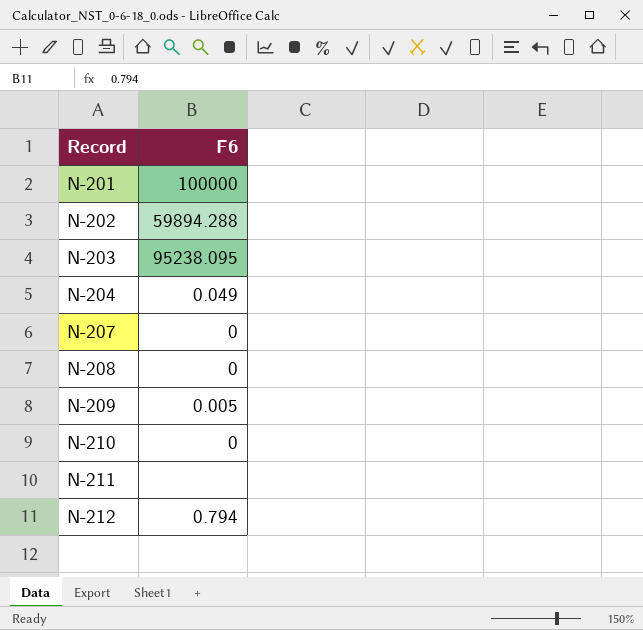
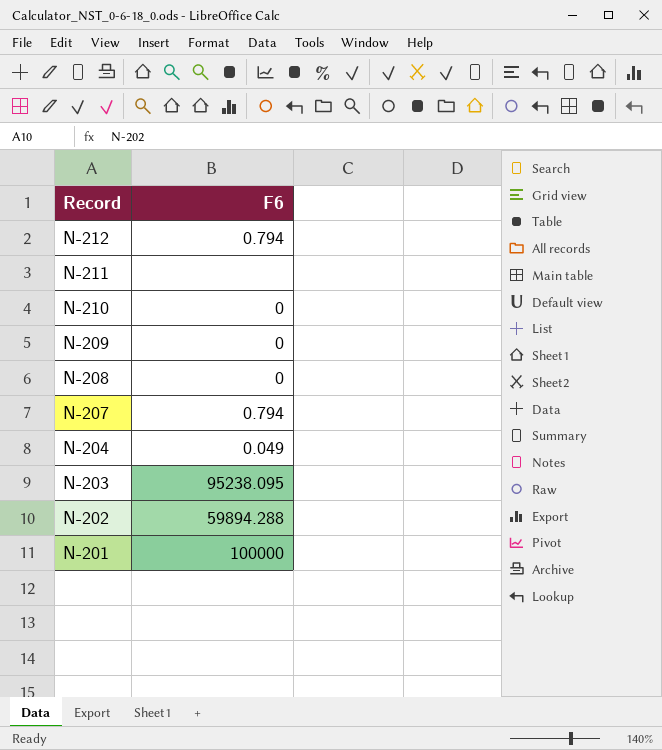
row order: Record ascending -> Record descending
N-209 | F6: 0.005 -> 0
N-207 | F6: 0 -> 0.794

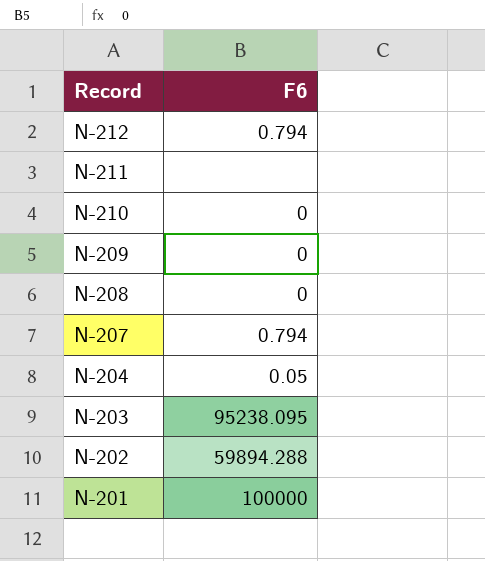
N-204 | F6: 0.049 -> 0.05

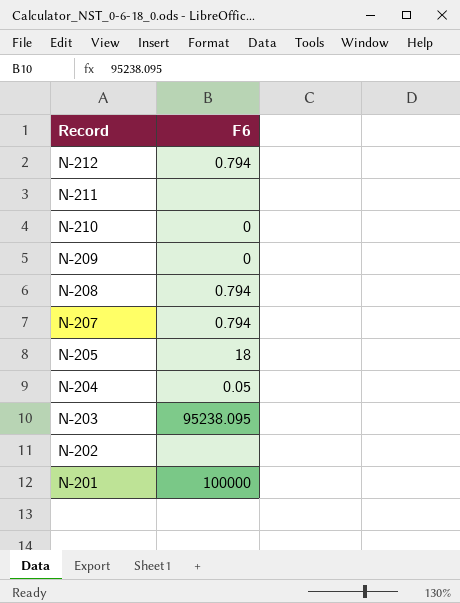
N-208 | F6: 0 -> 0.794
row N-205: none -> 18
N-202 | F6: 59894.288 -> none

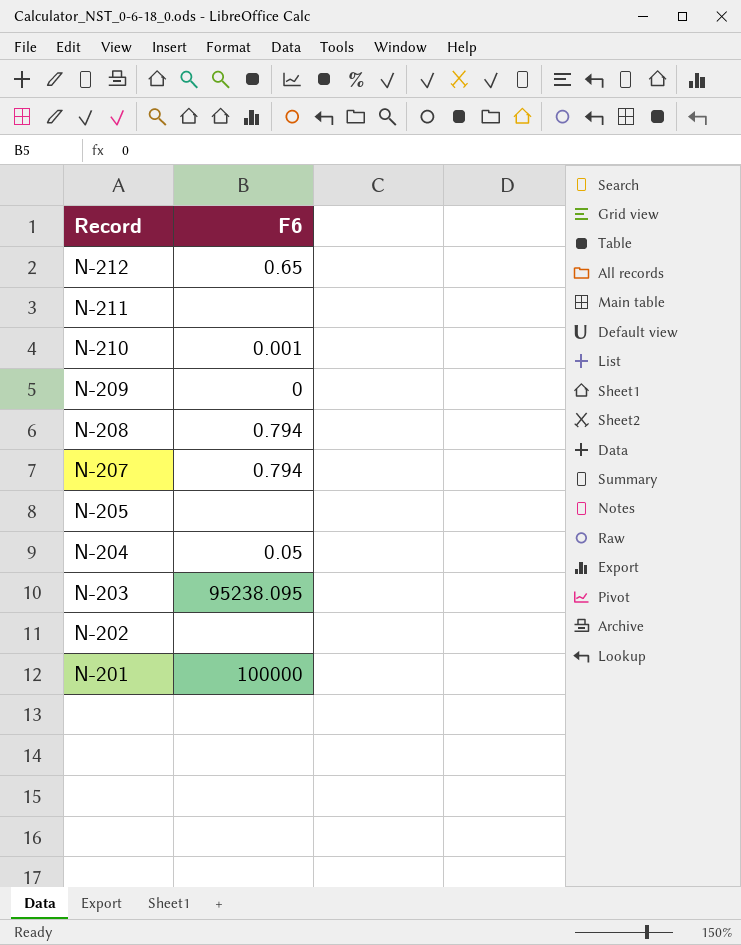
N-212 | F6: 0.794 -> 0.65
N-210 | F6: 0 -> 0.001
N-205 | F6: 18 -> none

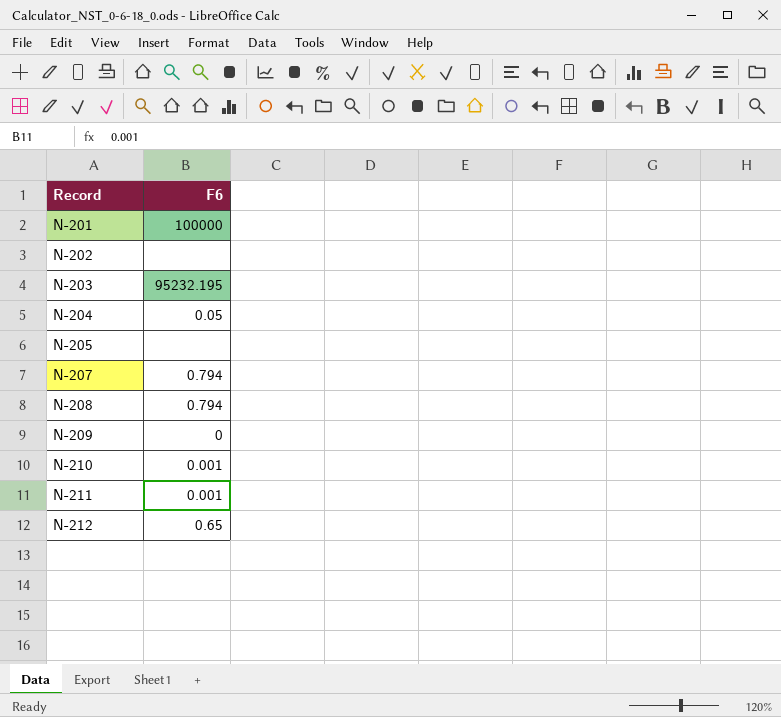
row order: Record descending -> Record ascending
N-203 | F6: 95238.095 -> 95232.195
N-211 | F6: none -> 0.001

